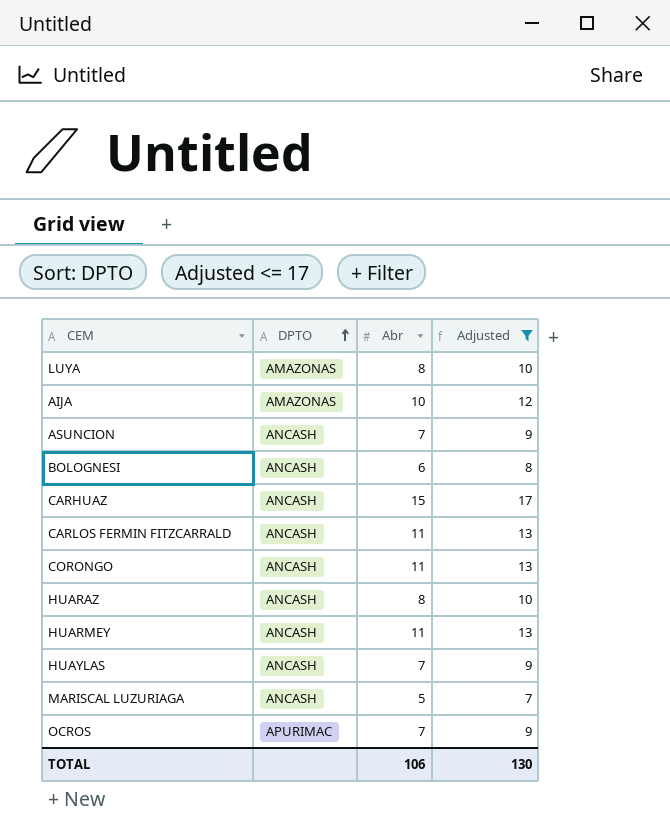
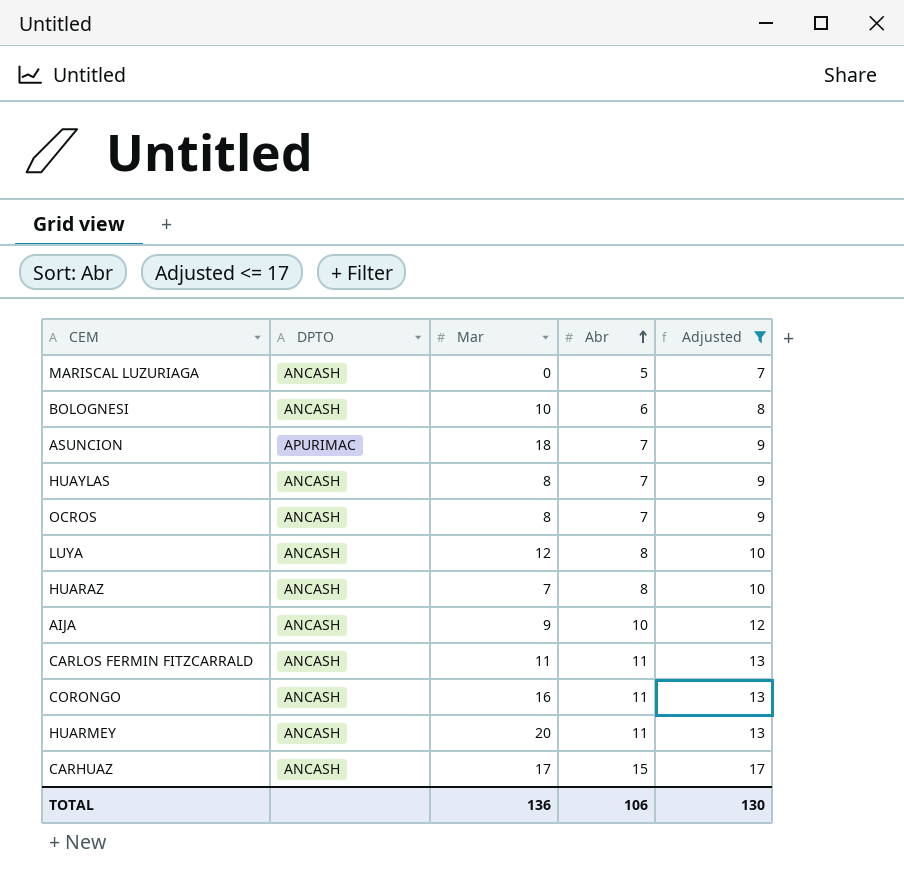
row order: DPTO ascending -> Abr ascending
column Mar | position: none -> 3
ASUNCION | DPTO: ANCASH -> APURIMAC
OCROS | DPTO: APURIMAC -> ANCASH
LUYA | DPTO: AMAZONAS -> ANCASH
AIJA | DPTO: AMAZONAS -> ANCASH

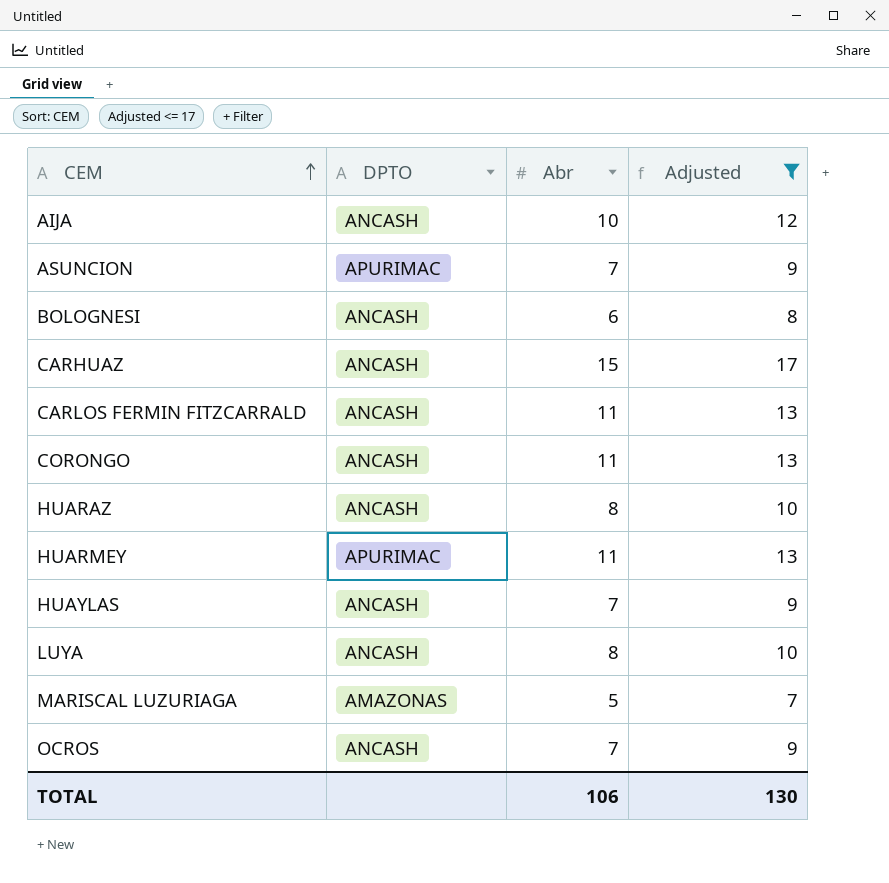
row order: Abr ascending -> CEM ascending
column Mar | position: 3 -> none
HUARMEY | DPTO: ANCASH -> APURIMAC
MARISCAL LUZURIAGA | DPTO: ANCASH -> AMAZONAS

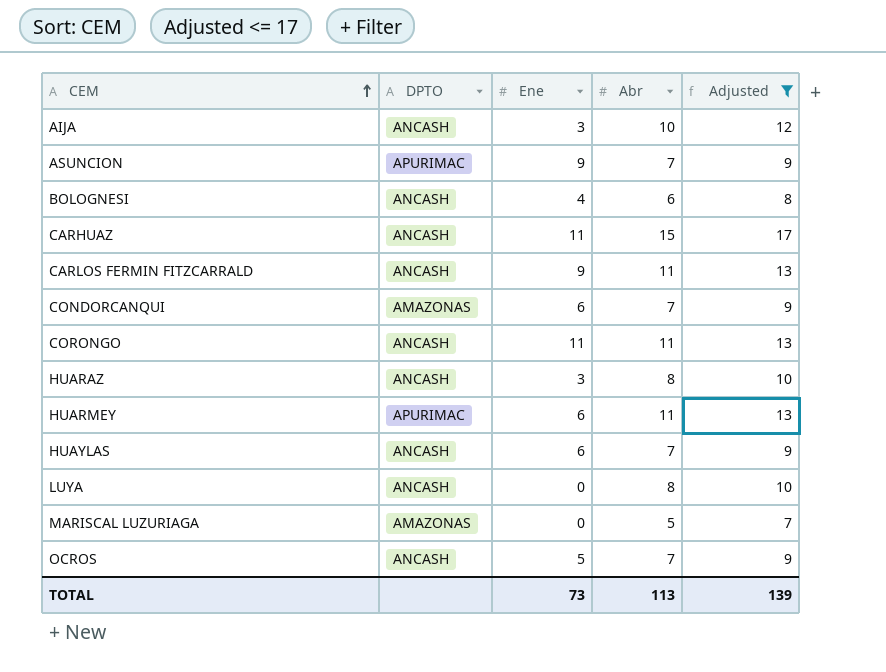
column Ene | position: none -> 3
row CONDORCANQUI: none -> AMAZONAS | 6 | 7 | 9
TOTAL | Abr: 106 -> 113
TOTAL | Adjusted: 130 -> 139

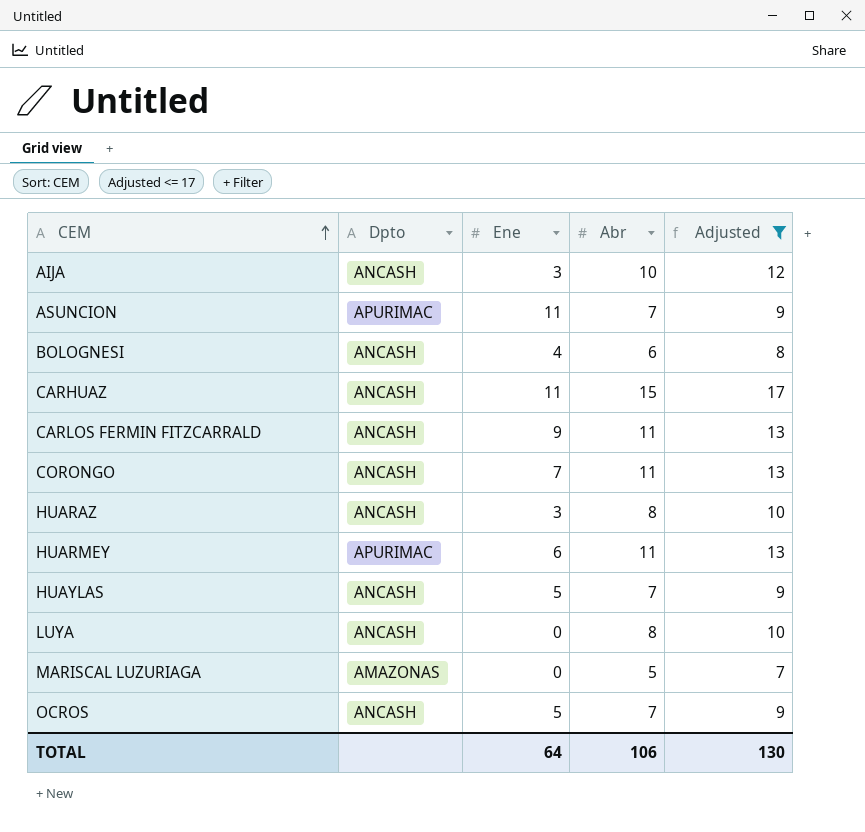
column name: DPTO -> Dpto
row CONDORCANQUI: AMAZONAS | 6 | 7 | 9 -> none
ASUNCION | Ene: 9 -> 11
CORONGO | Ene: 11 -> 7
HUAYLAS | Ene: 6 -> 5
TOTAL | Ene: 73 -> 64
TOTAL | Abr: 113 -> 106
TOTAL | Adjusted: 139 -> 130

